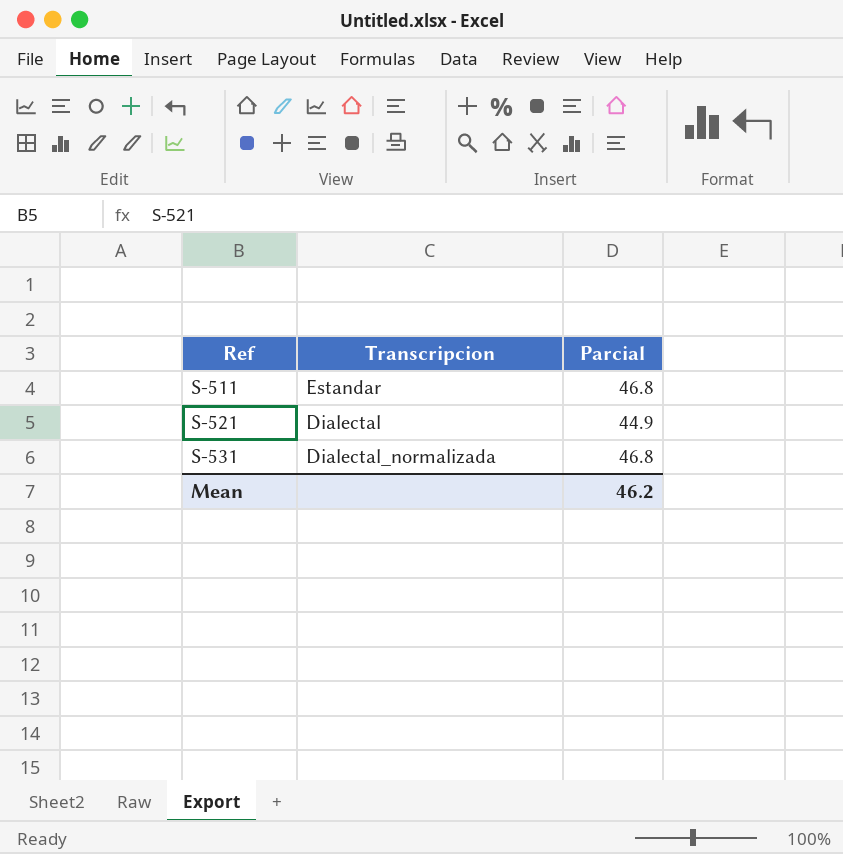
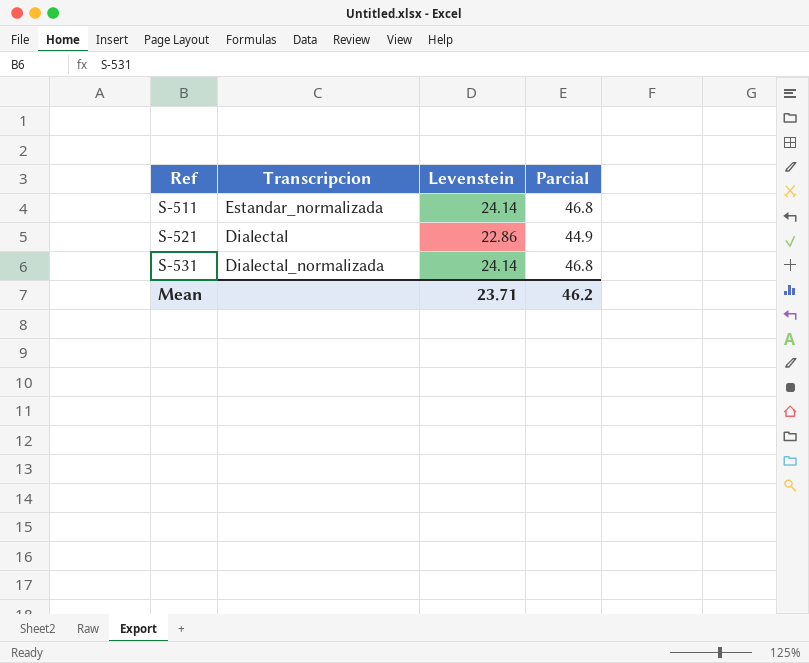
column Levenstein | position: none -> 3
S-511 | Transcripcion: Estandar -> Estandar_normalizada

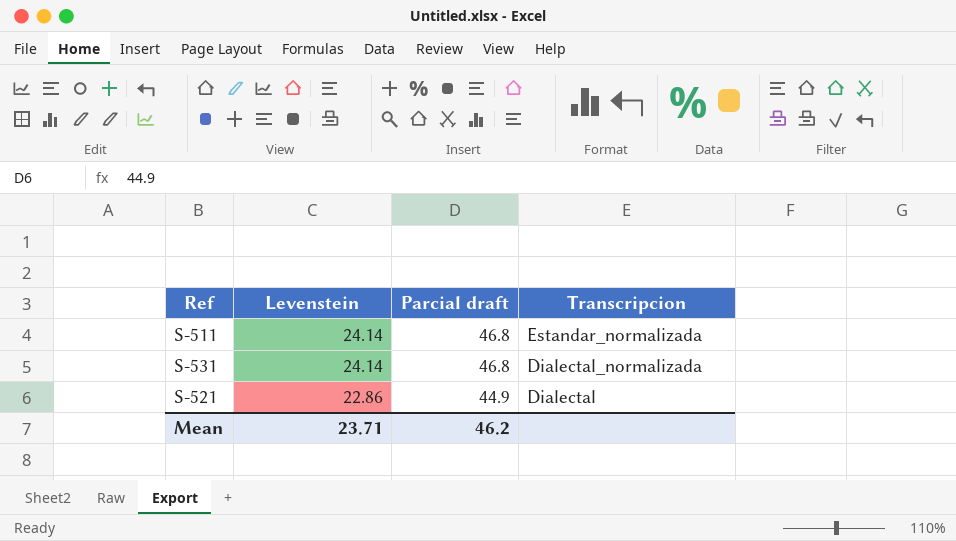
row order: Ref ascending -> Levenstein descending
column name: Parcial -> Parcial draft
column Transcripcion | position: 2 -> 4

